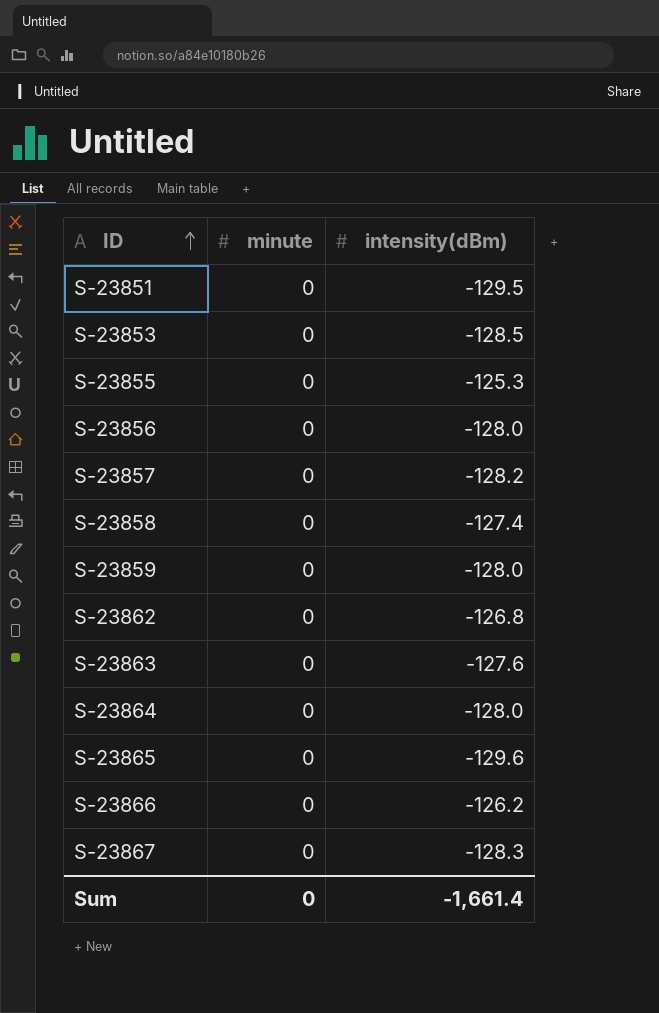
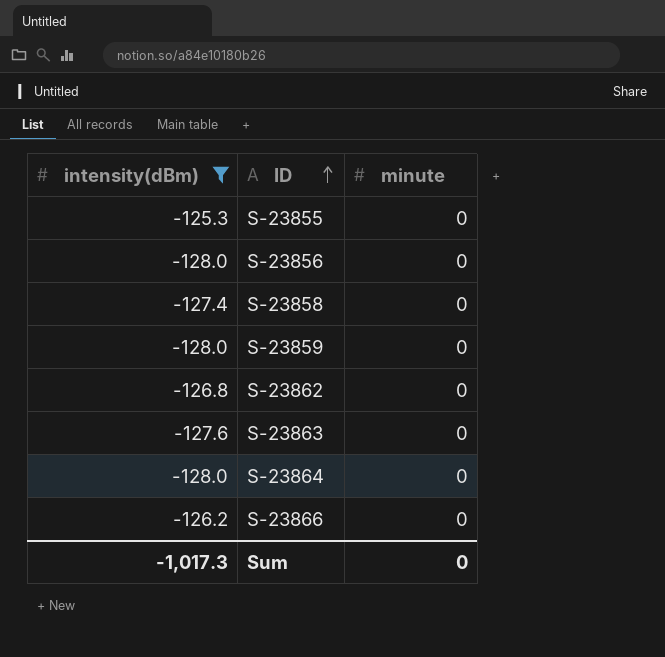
filter: none -> intensity(dBm) >= -128.0
column intensity(dBm) | position: 3 -> 1
Sum | intensity(dBm): -1,661.4 -> -1,017.3

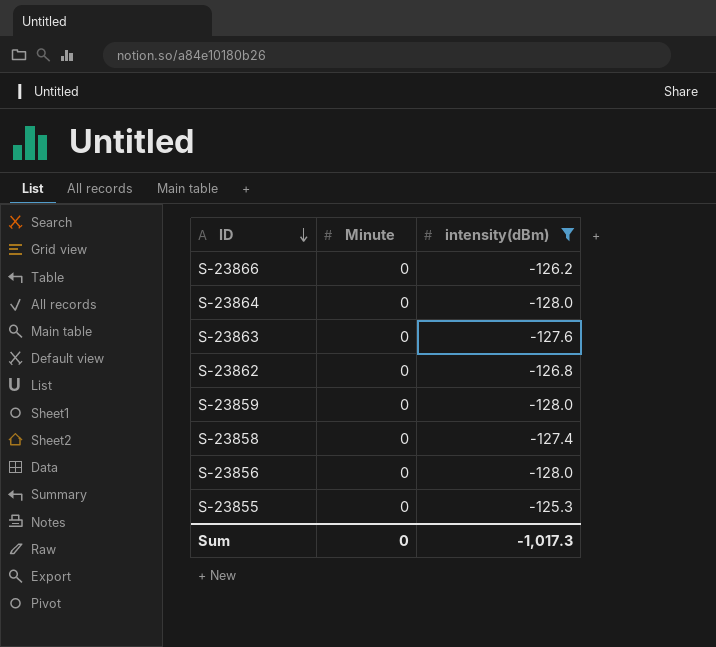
row order: ID ascending -> ID descending
column name: minute -> Minute
column intensity(dBm) | position: 1 -> 3

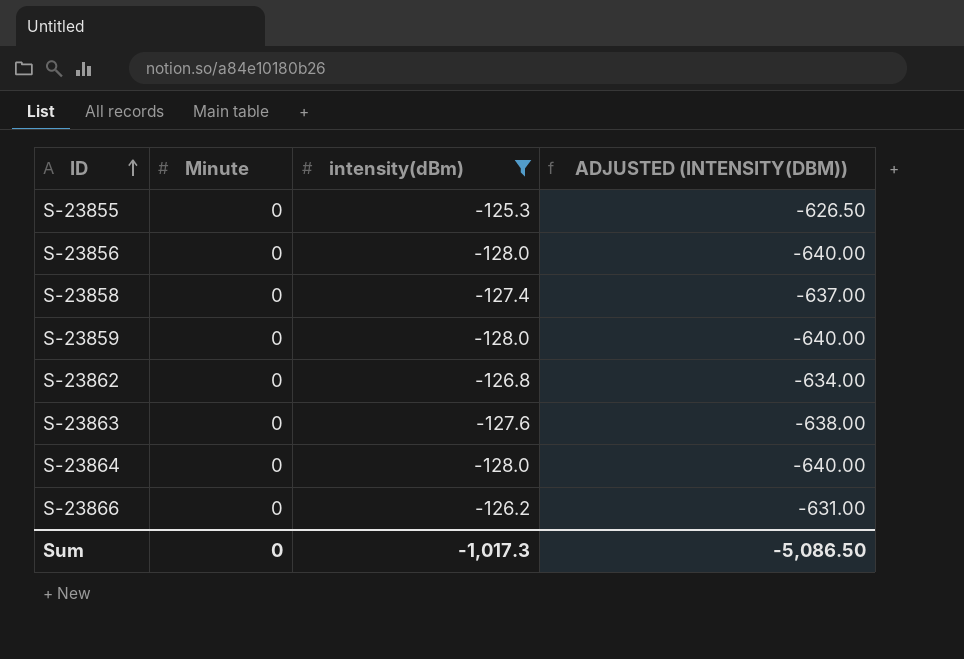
row order: ID descending -> ID ascending
column ADJUSTED (INTENSITY(DBM)) | formula: none -> [intensity(dBm)] * 5

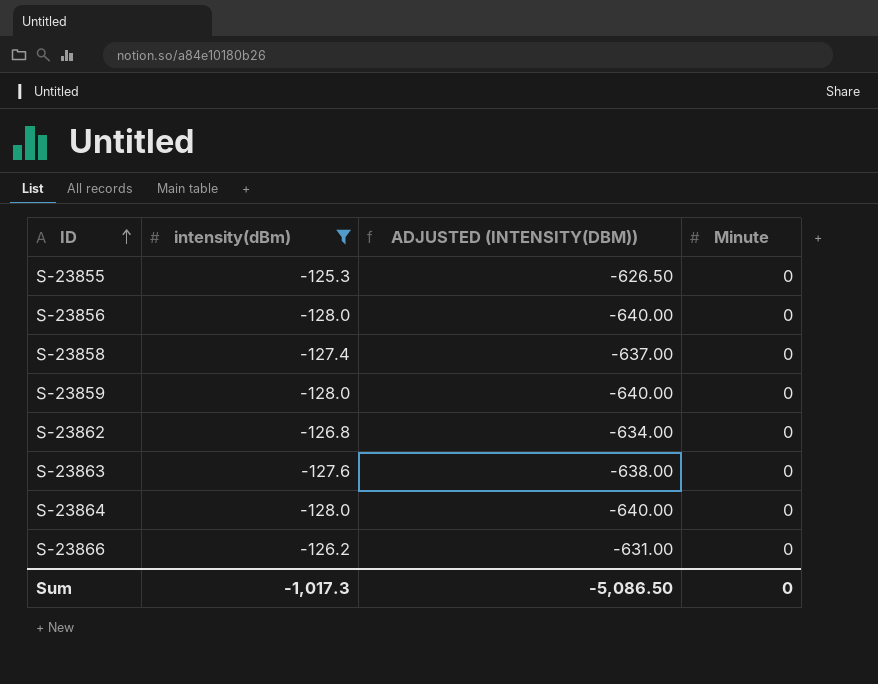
column Minute | position: 2 -> 4

